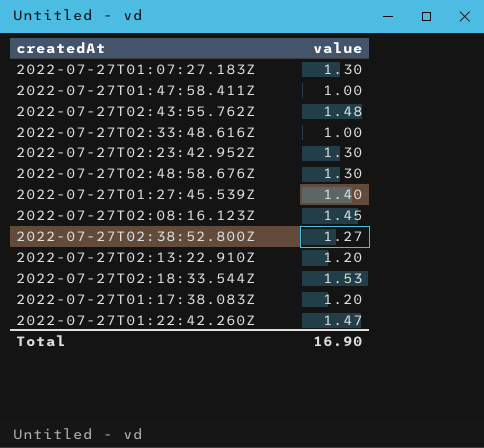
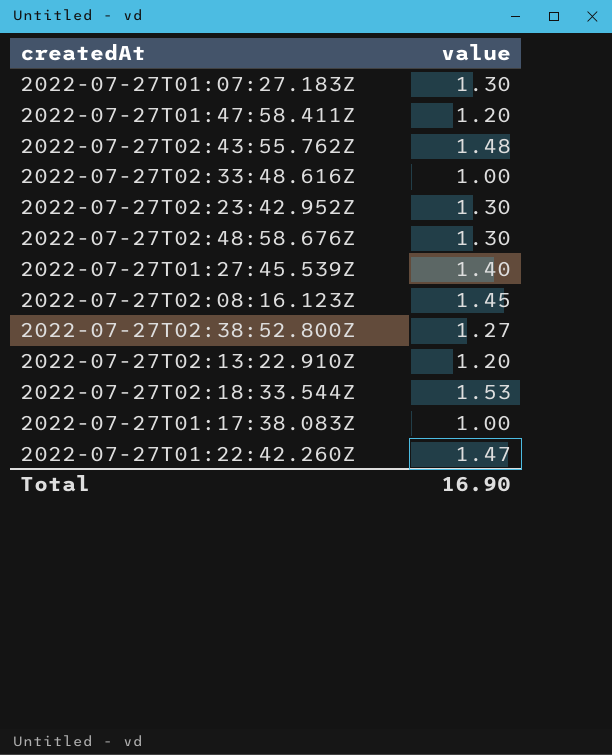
2022-07-27T01:47:58.411Z | value: 1.00 -> 1.20
2022-07-27T01:17:38.083Z | value: 1.20 -> 1.00

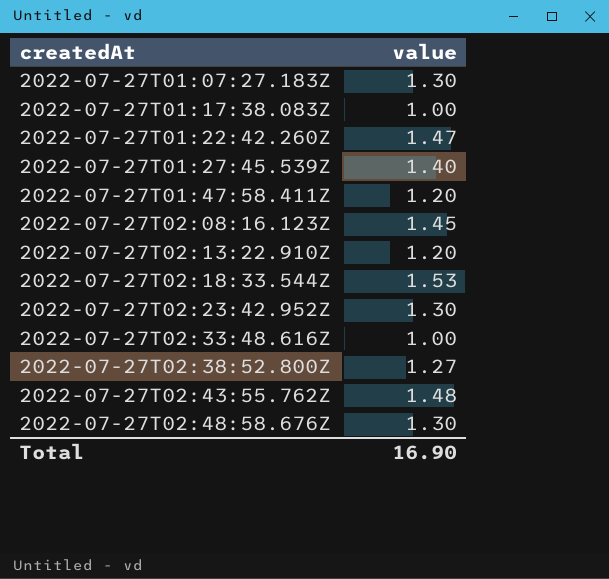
row order: none -> createdAt ascending

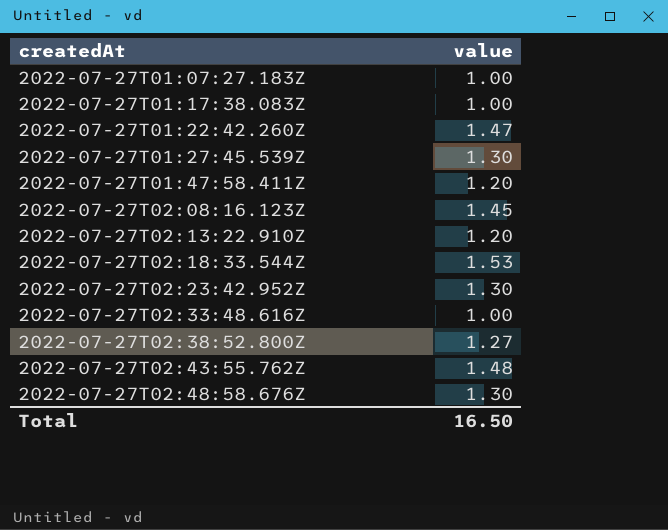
2022-07-27T01:07:27.183Z | value: 1.30 -> 1.00
2022-07-27T01:27:45.539Z | value: 1.40 -> 1.30
Total | value: 16.90 -> 16.50

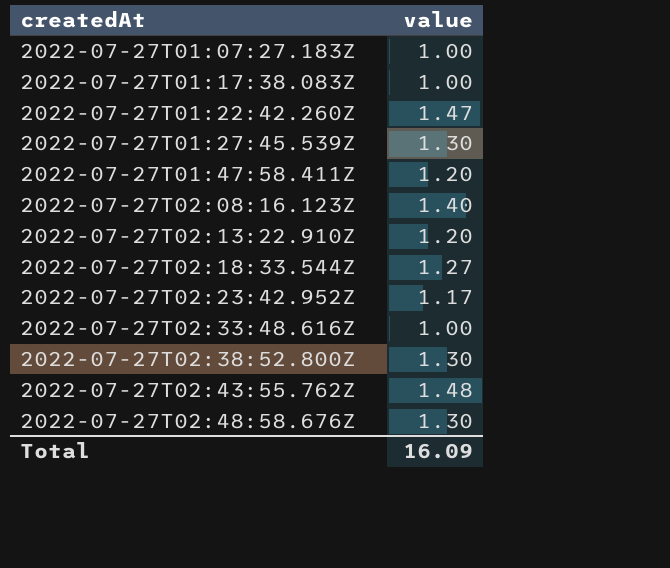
2022-07-27T02:08:16.123Z | value: 1.45 -> 1.40
2022-07-27T02:18:33.544Z | value: 1.53 -> 1.27
2022-07-27T02:23:42.952Z | value: 1.30 -> 1.17
2022-07-27T02:38:52.800Z | value: 1.27 -> 1.30
Total | value: 16.50 -> 16.09

